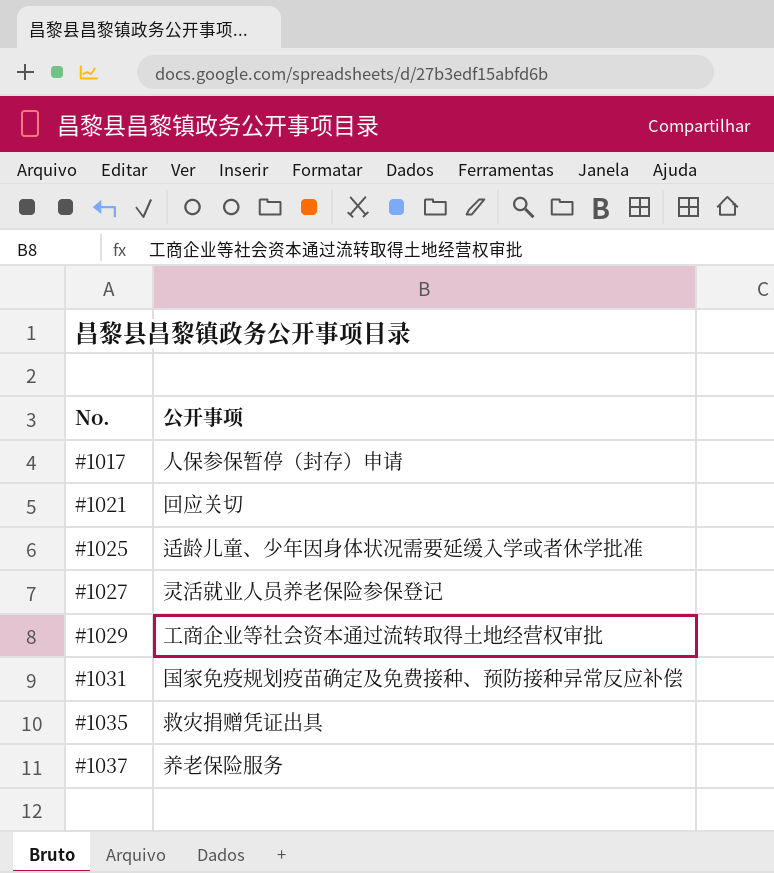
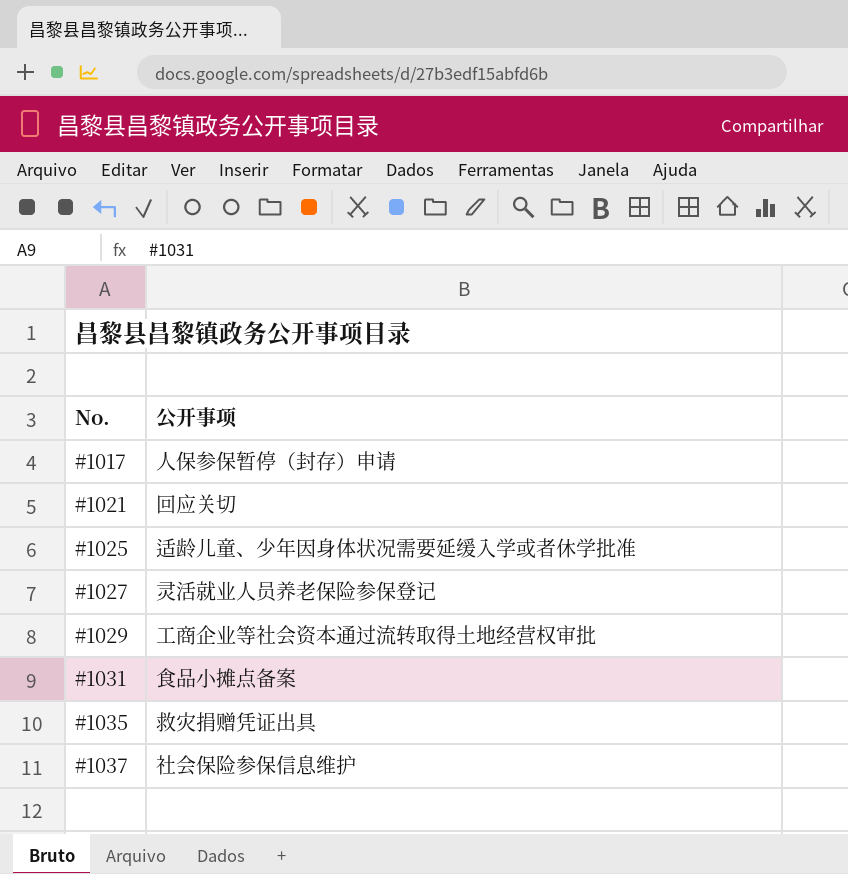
#1031 | 公开事项: 国家免疫规划疫苗确定及免费接种、预防接种异常反应补偿 -> 食品小摊点备案
#1037 | 公开事项: 养老保险服务 -> 社会保险参保信息维护

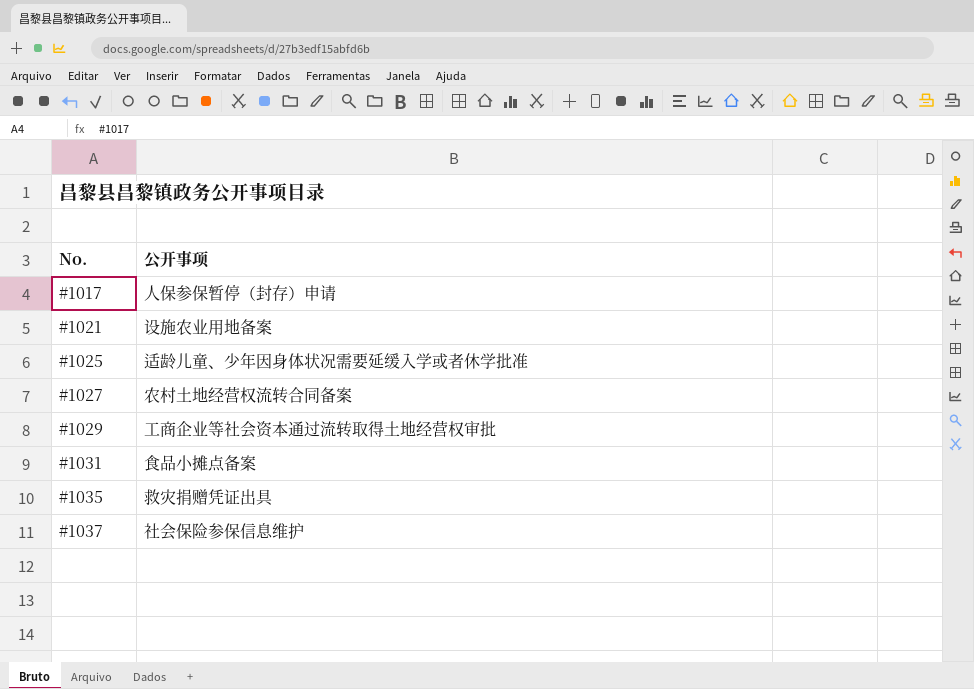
#1021 | 公开事项: 回应关切 -> 设施农业用地备案
#1027 | 公开事项: 灵活就业人员养老保险参保登记 -> 农村土地经营权流转合同备案

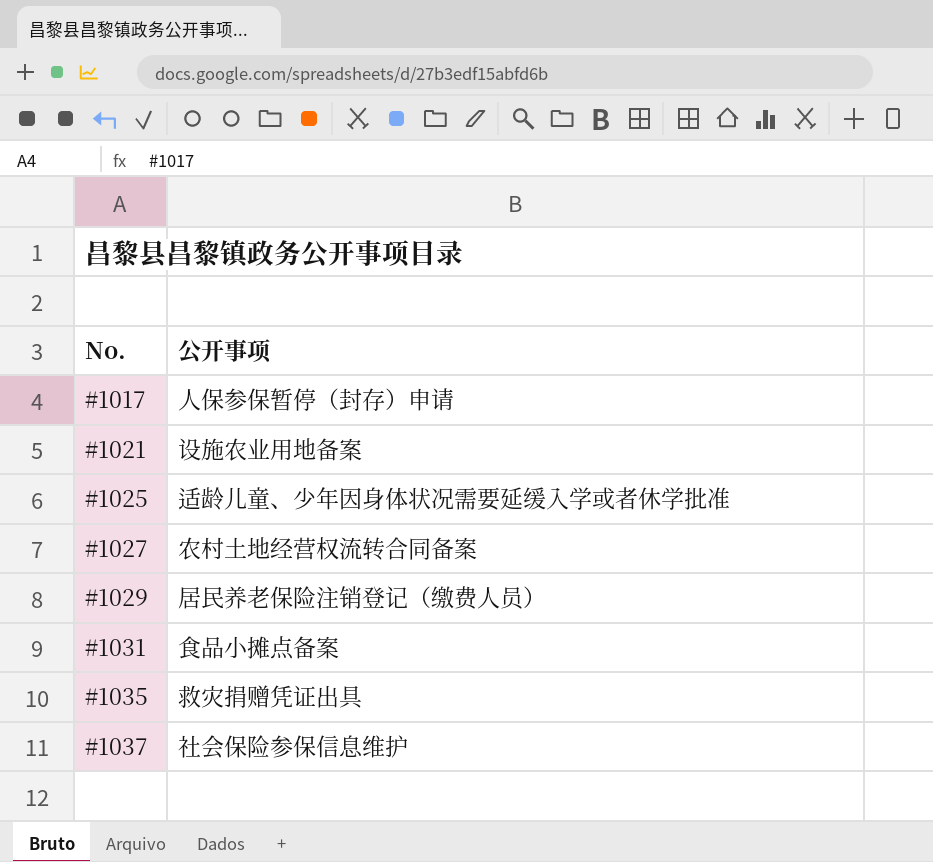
#1029 | 公开事项: 工商企业等社会资本通过流转取得土地经营权审批 -> 居民养老保险注销登记（缴费人员）

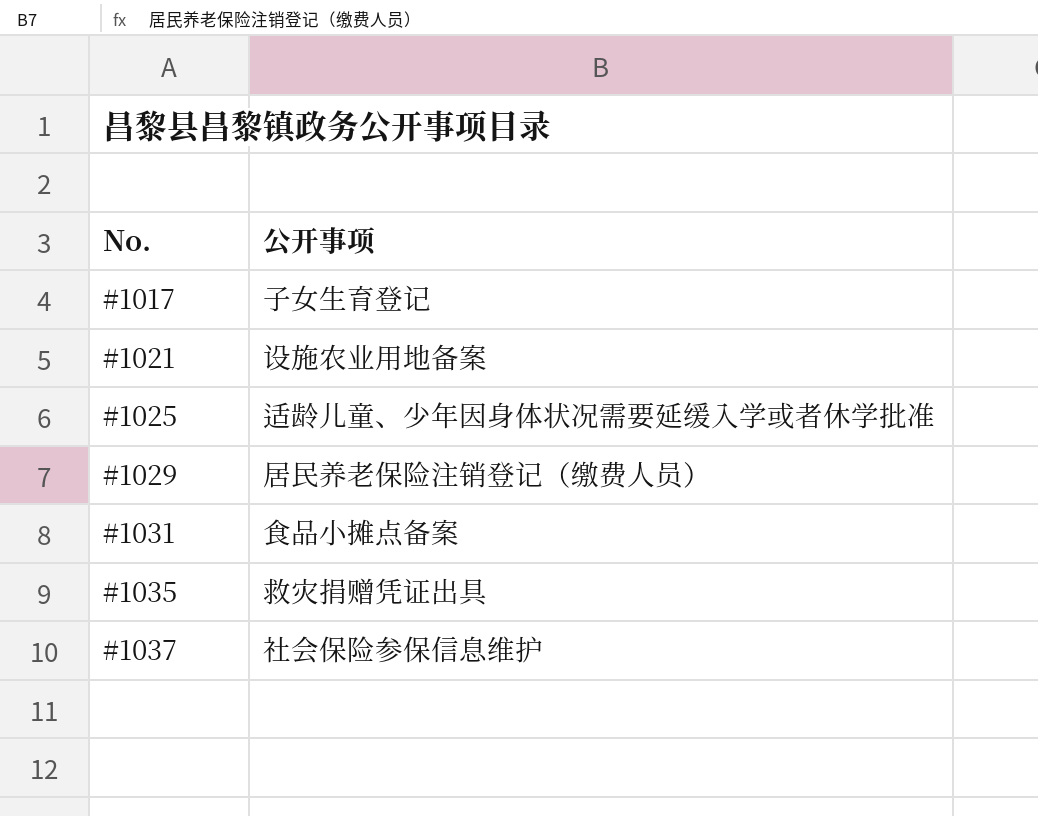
row #1027: 农村土地经营权流转合同备案 -> none
#1017 | 公开事项: 人保参保暂停（封存）申请 -> 子女生育登记

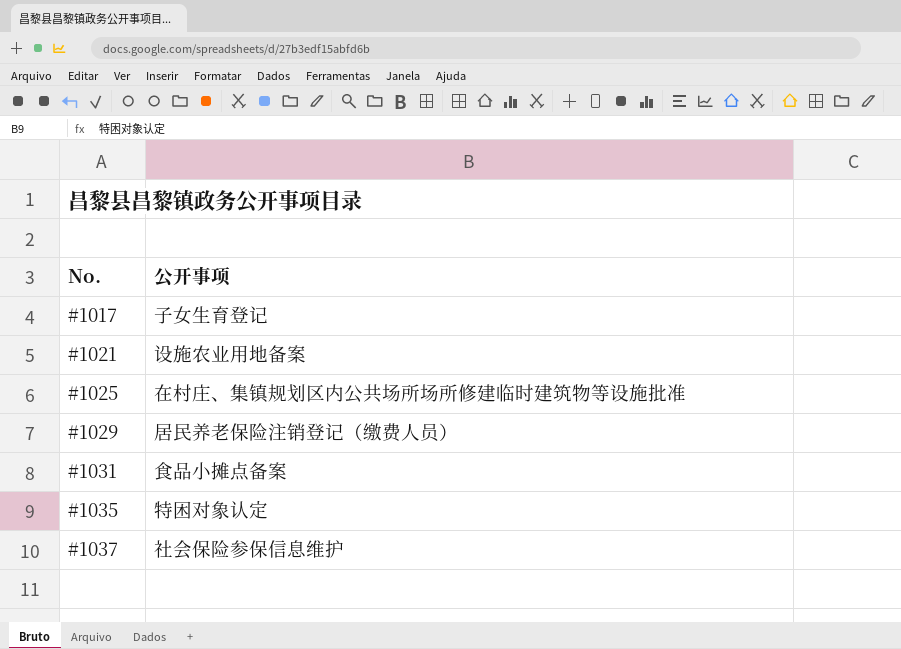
#1025 | 公开事项: 适龄儿童、少年因身体状况需要延缓入学或者休学批准 -> 在村庄、集镇规划区内公共场所场所修建临时建筑物等设施批准
#1035 | 公开事项: 救灾捐赠凭证出具 -> 特困对象认定

